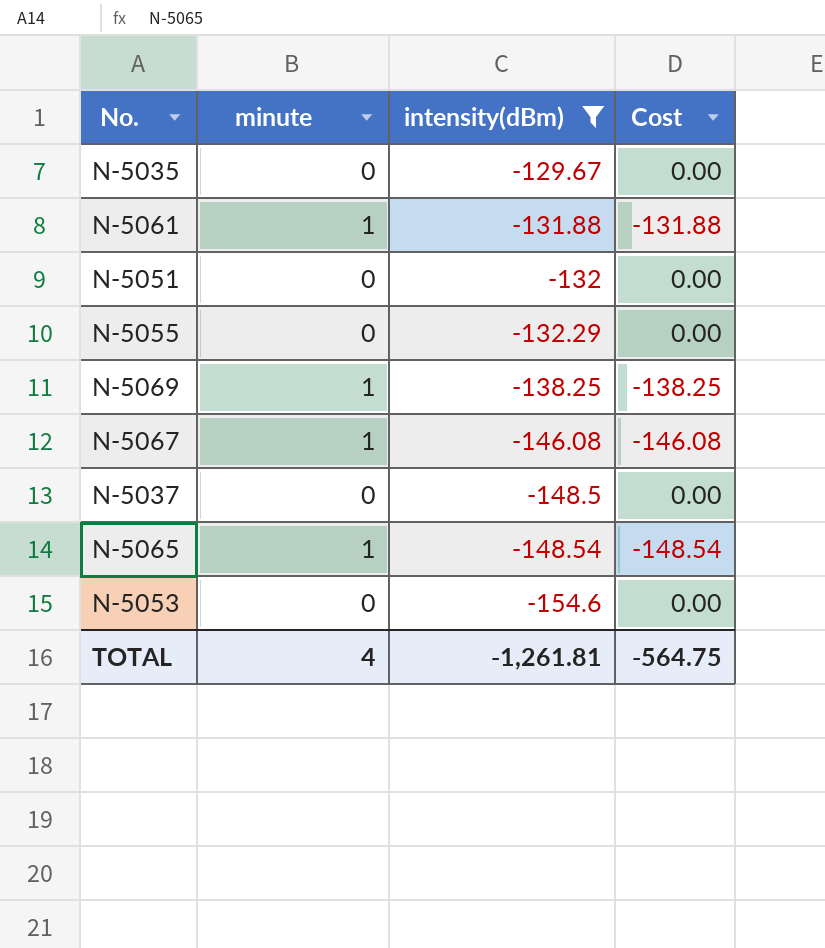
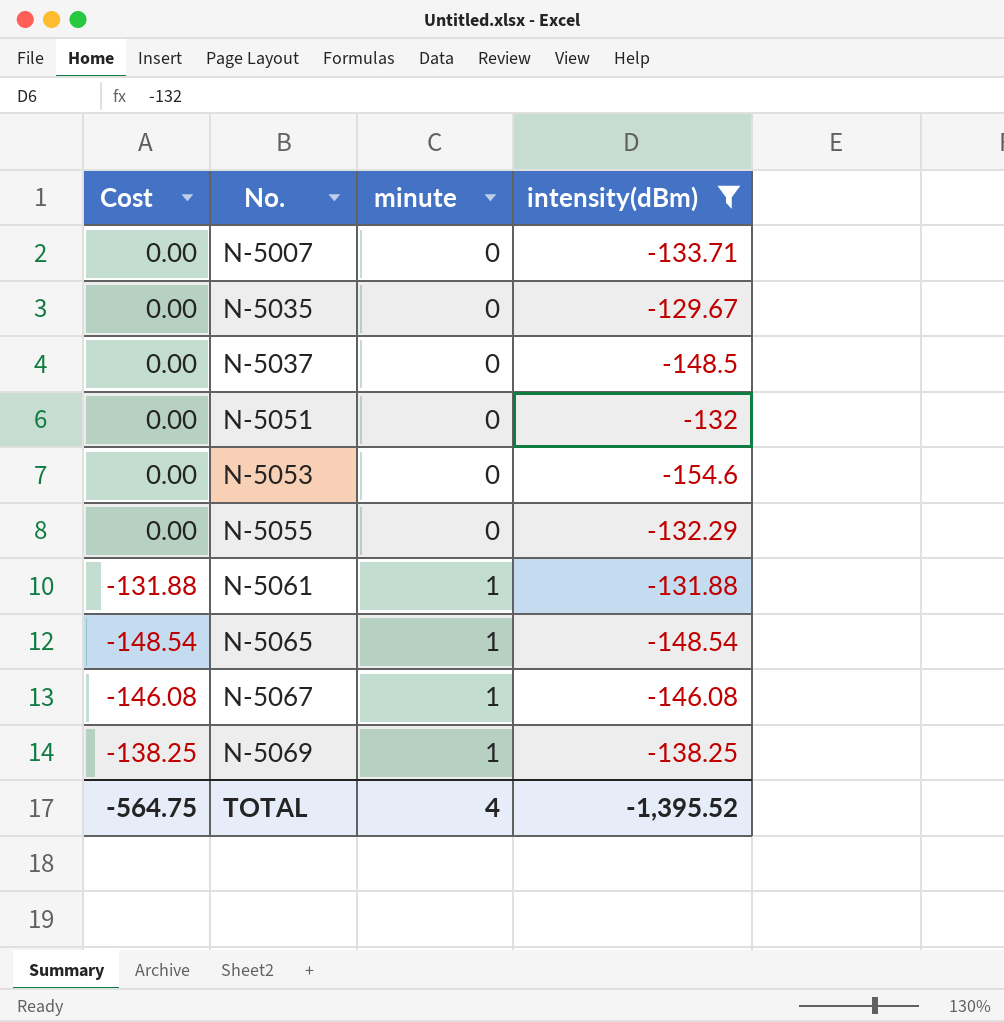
row order: intensity(dBm) descending -> No. ascending
column Cost | position: 4 -> 1
row N-5007: none -> 0.00 | 0 | -133.71
TOTAL | intensity(dBm): -1,261.81 -> -1,395.52

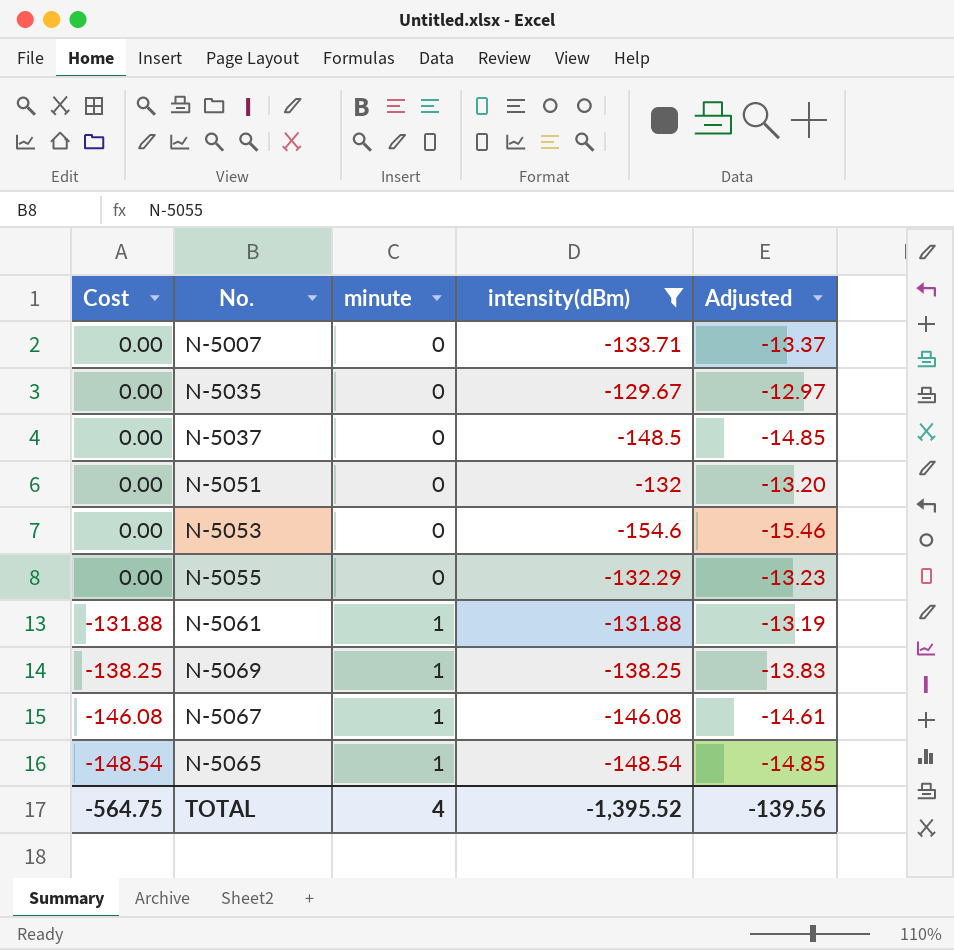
row order: No. ascending -> Cost descending
column Adjusted | formula: none -> [intensity(dBm)] * 0.1

